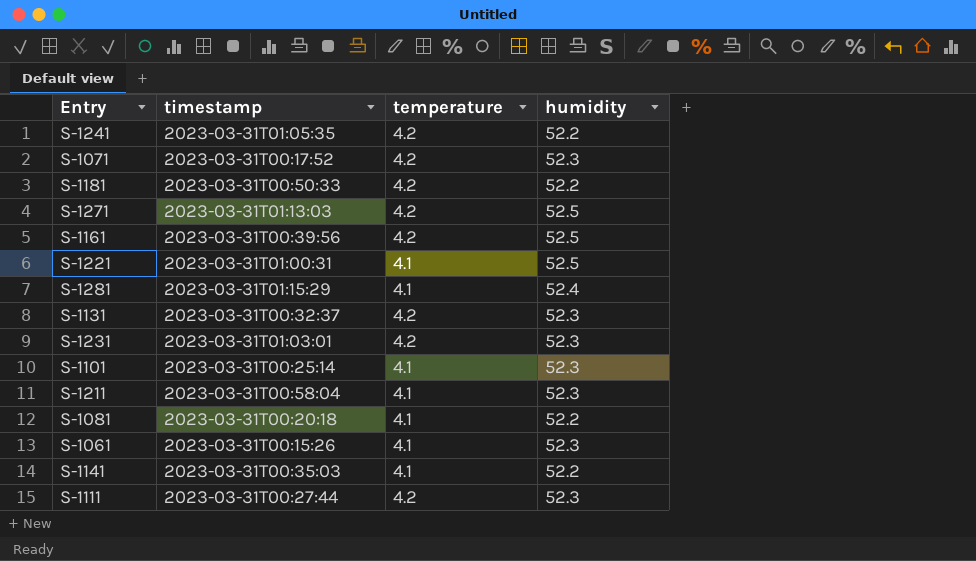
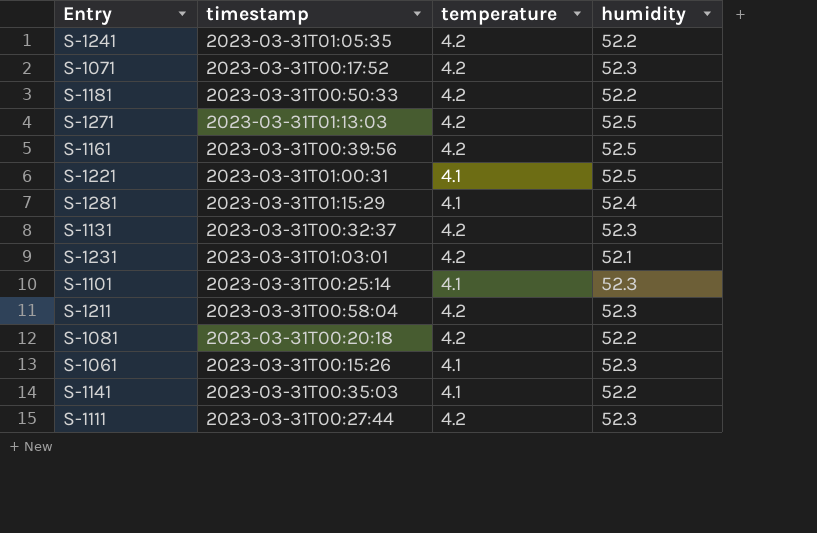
S-1231 | humidity: 52.3 -> 52.1
S-1211 | temperature: 4.1 -> 4.2
S-1081 | temperature: 4.1 -> 4.2

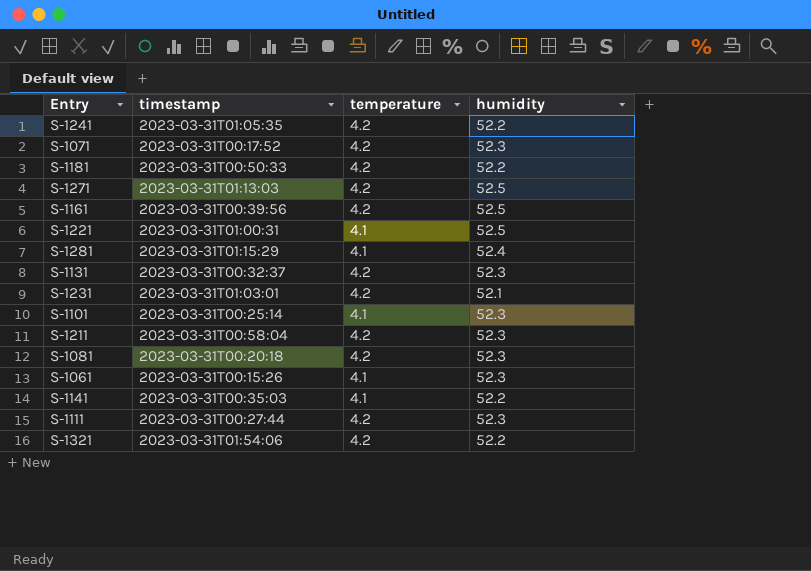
S-1081 | humidity: 52.2 -> 52.3
row S-1321: none -> 2023-03-31T01:54:06 | 4.2 | 52.2

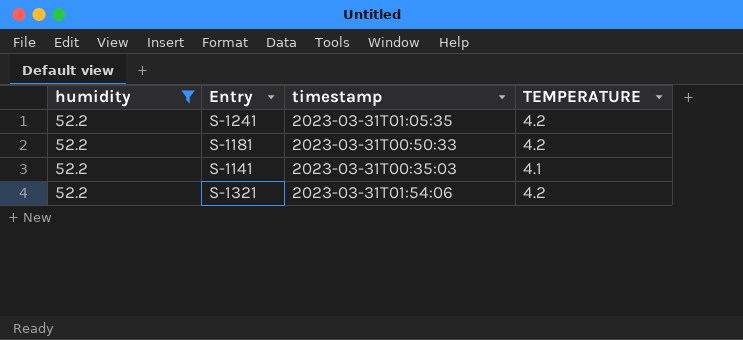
filter: none -> humidity = 52.2
column humidity | position: 4 -> 1
column name: temperature -> TEMPERATURE

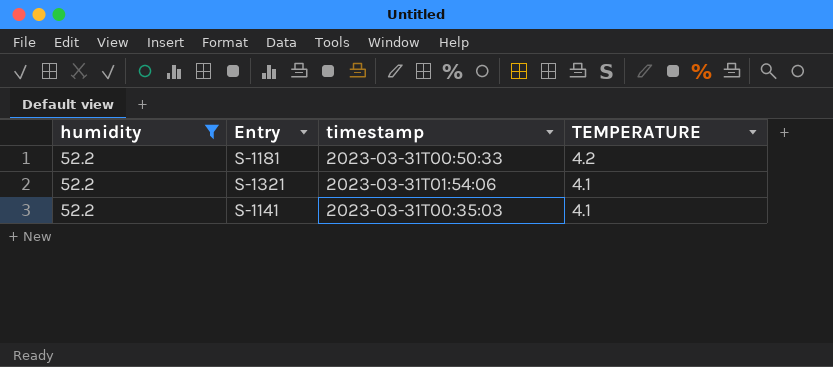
row order: none -> TEMPERATURE descending
row S-1241: 52.2 | 2023-03-31T01:05:35 | 4.2 -> none
S-1321 | TEMPERATURE: 4.2 -> 4.1

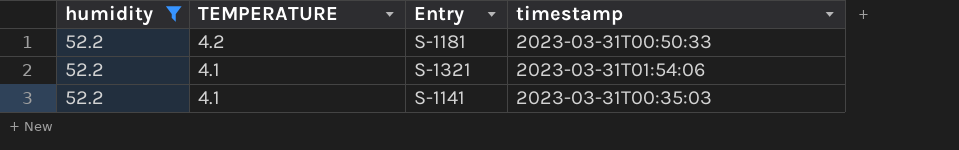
column TEMPERATURE | position: 4 -> 2

